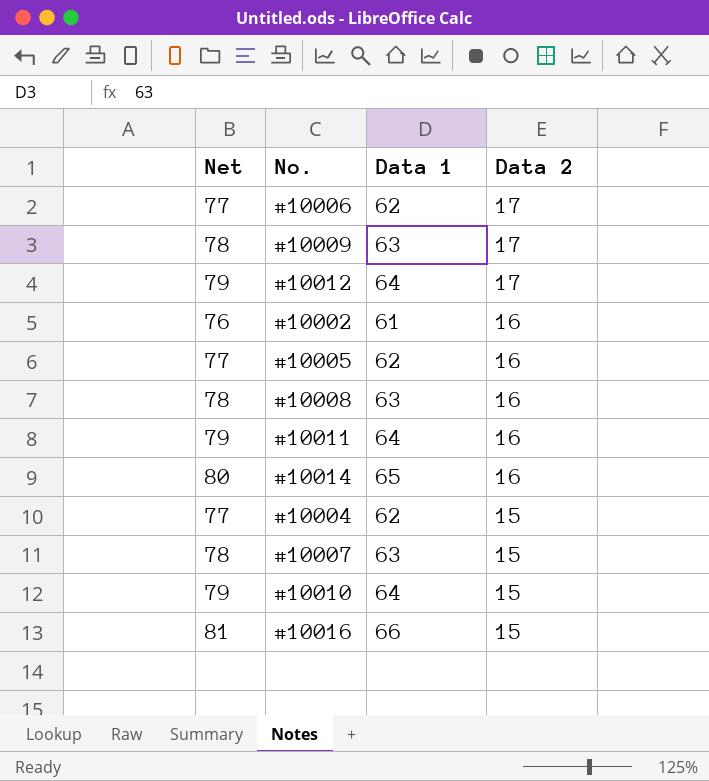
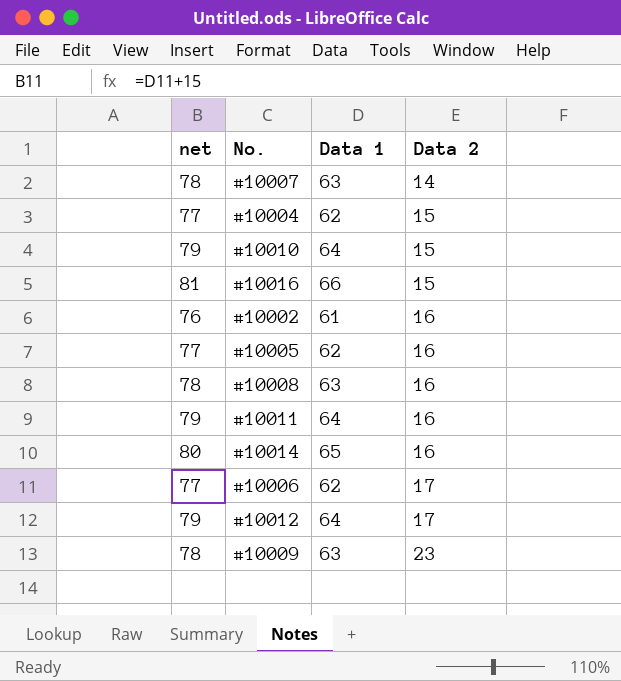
row order: Data 2 descending -> Data 2 ascending
column name: Net -> net
#10007 | Data 2: 15 -> 14
#10009 | Data 2: 17 -> 23

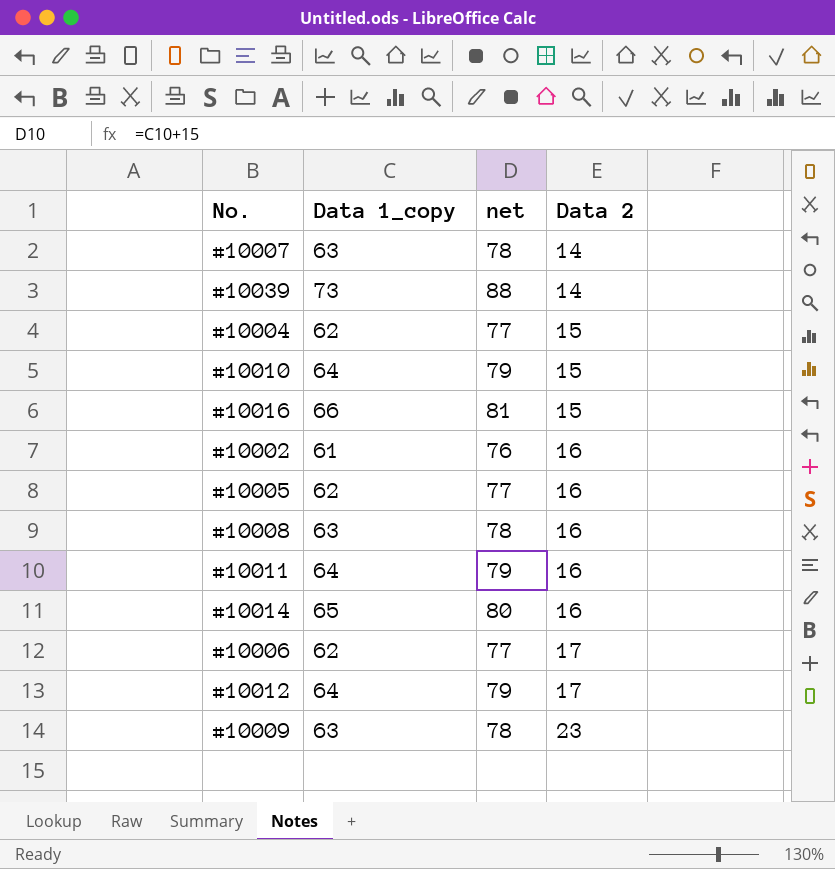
column name: Data 1 -> Data 1_copy
column net | position: 1 -> 3
row #10039: none -> 73 | 88 | 14

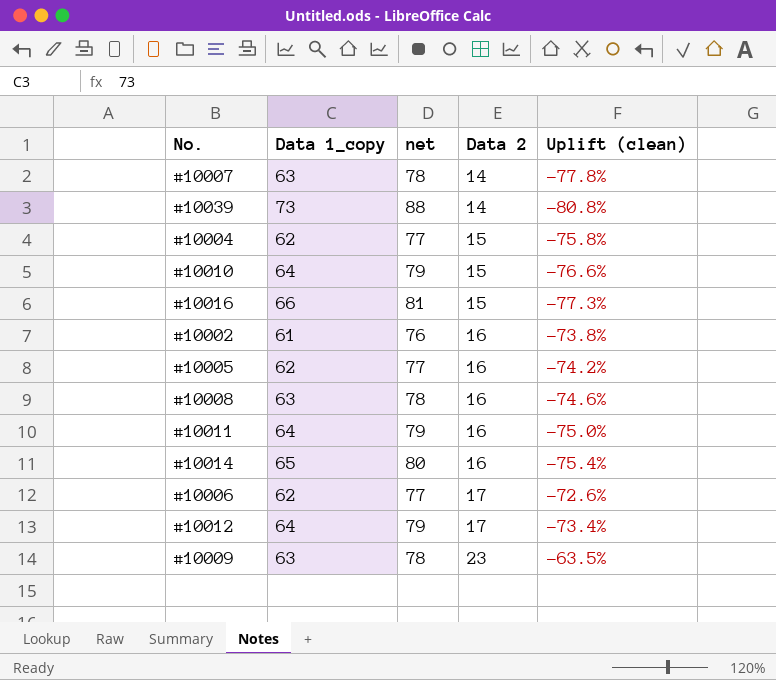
column Uplift (clean) | formula: none -> ([Data 2] - [Data 1_copy]) / [Data 1_copy]

